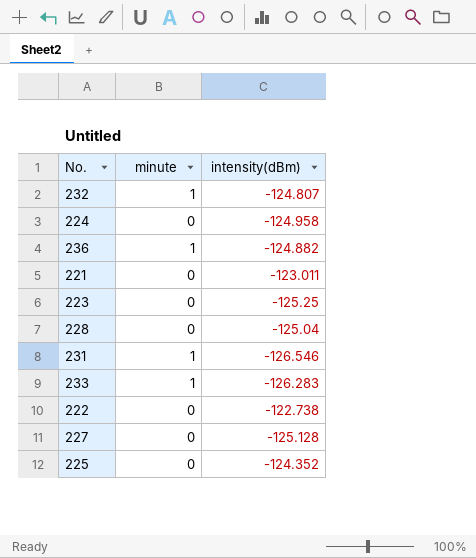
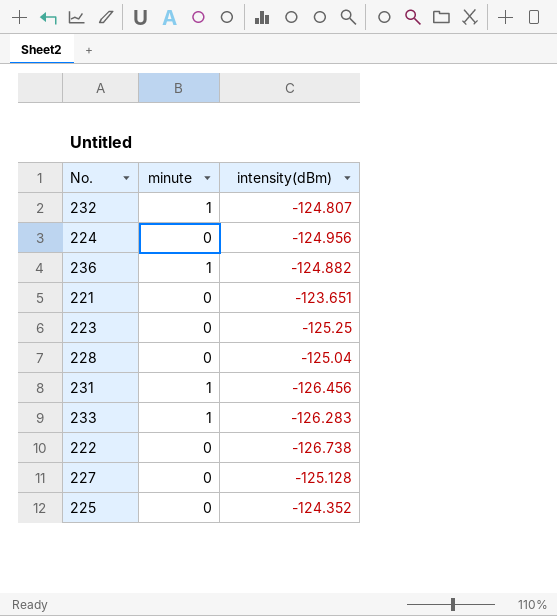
224 | intensity(dBm): -124.958 -> -124.956
221 | intensity(dBm): -123.011 -> -123.651
231 | intensity(dBm): -126.546 -> -126.456
222 | intensity(dBm): -122.738 -> -126.738

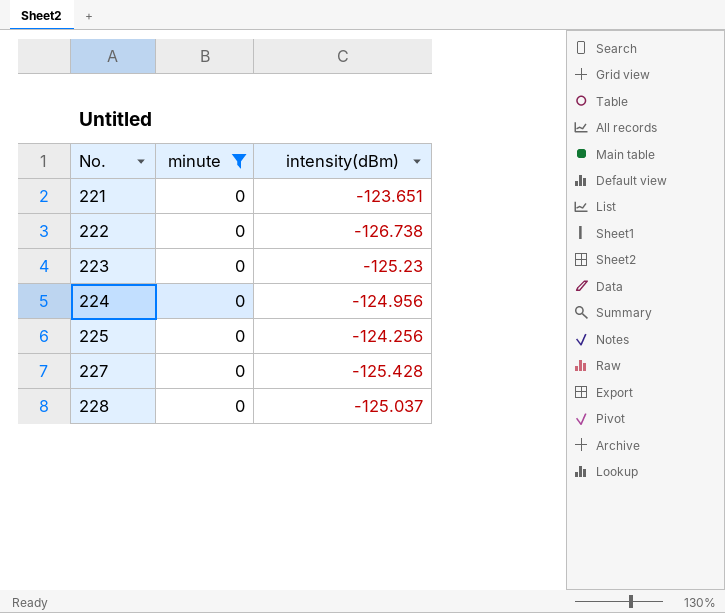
filter: none -> minute = 0
row order: none -> No. ascending
223 | intensity(dBm): -125.25 -> -125.23
225 | intensity(dBm): -124.352 -> -124.256
227 | intensity(dBm): -125.128 -> -125.428
228 | intensity(dBm): -125.04 -> -125.037

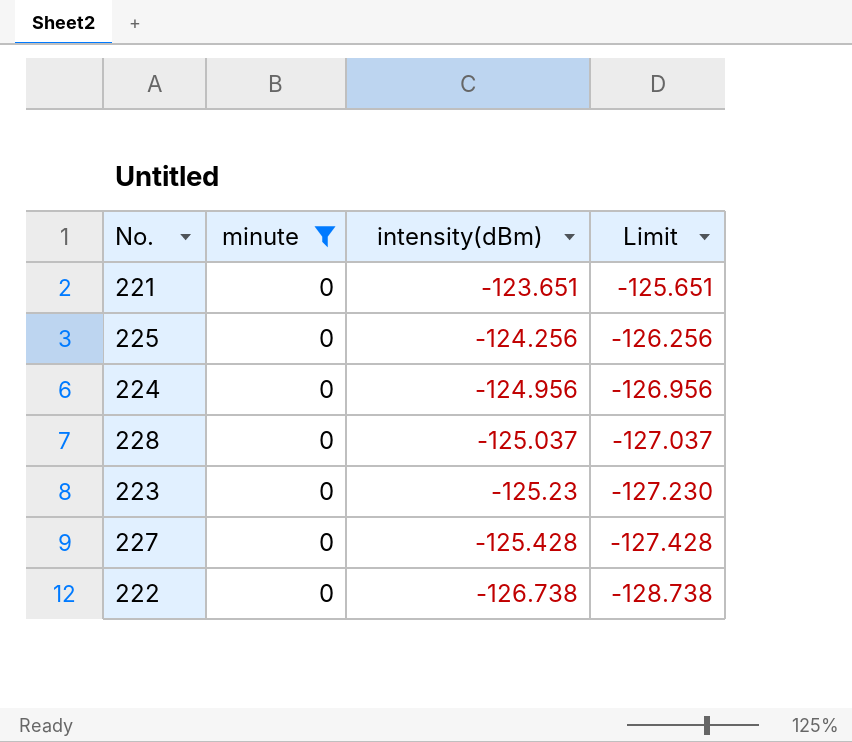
row order: No. ascending -> intensity(dBm) descending
column Limit | formula: none -> [intensity(dBm)] - 2

